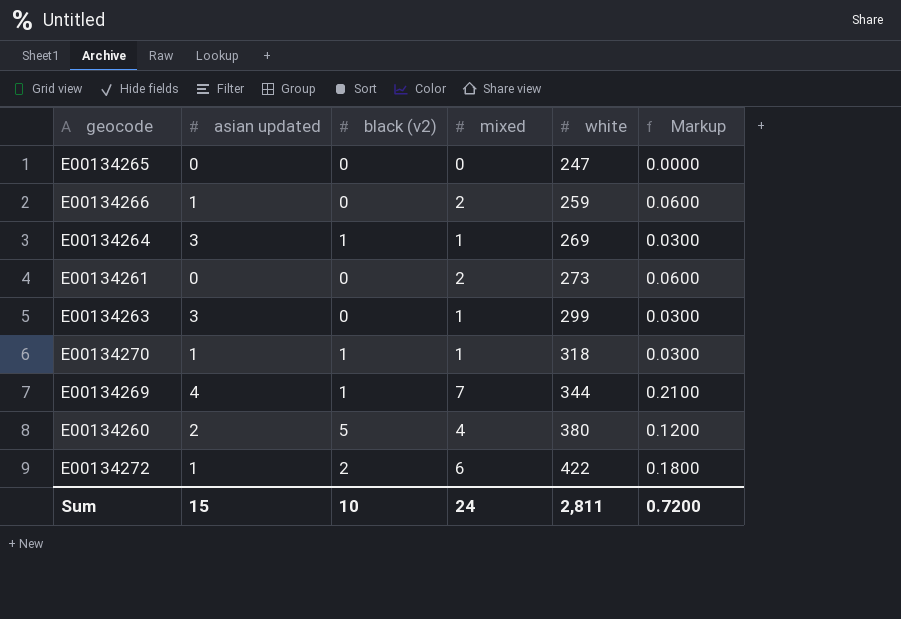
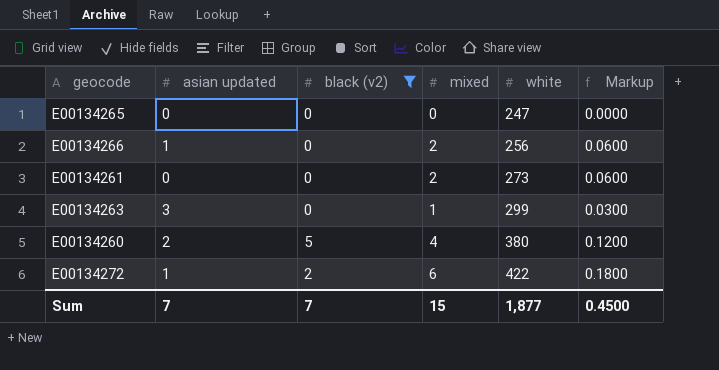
filter: none -> black (v2) != 1
E00134266 | white: 259 -> 256
Sum | asian updated: 15 -> 7
Sum | black (v2): 10 -> 7
Sum | mixed: 24 -> 15
Sum | white: 2,811 -> 1,877
Sum | Markup: 0.7200 -> 0.4500

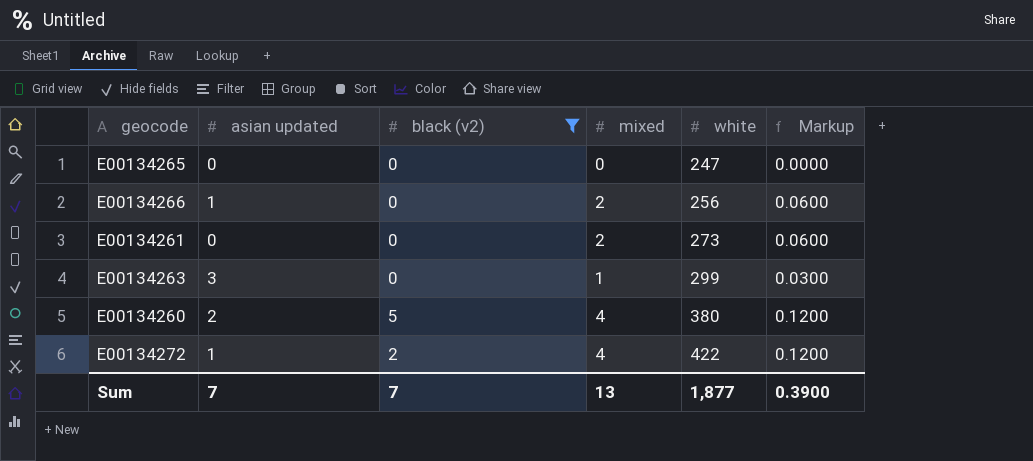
E00134272 | mixed: 6 -> 4
E00134272 | Markup: 0.1800 -> 0.1200
Sum | mixed: 15 -> 13
Sum | Markup: 0.4500 -> 0.3900

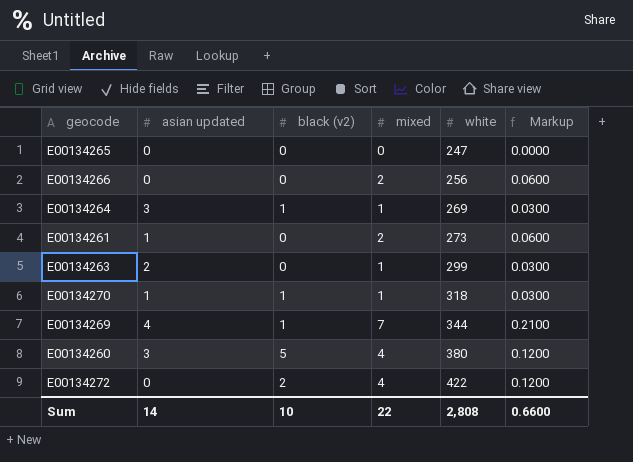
filter: black (v2) != 1 -> none
E00134266 | asian updated: 1 -> 0
E00134261 | asian updated: 0 -> 1
E00134263 | asian updated: 3 -> 2
E00134260 | asian updated: 2 -> 3
E00134272 | asian updated: 1 -> 0
Sum | asian updated: 7 -> 14
Sum | black (v2): 7 -> 10
Sum | mixed: 13 -> 22
Sum | white: 1,877 -> 2,808
Sum | Markup: 0.3900 -> 0.6600

